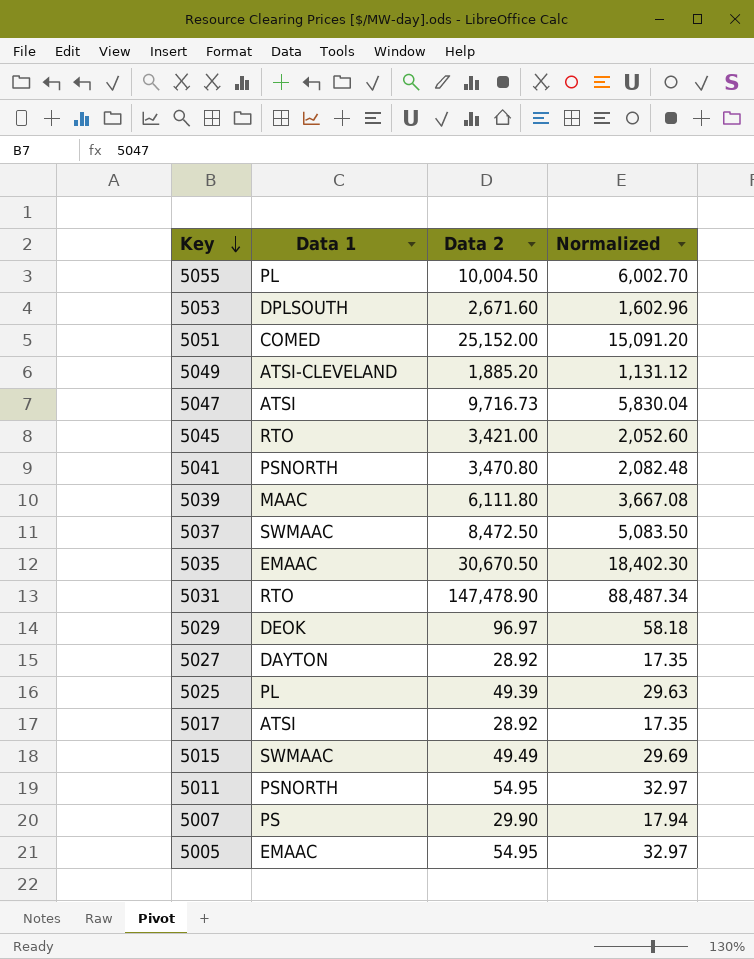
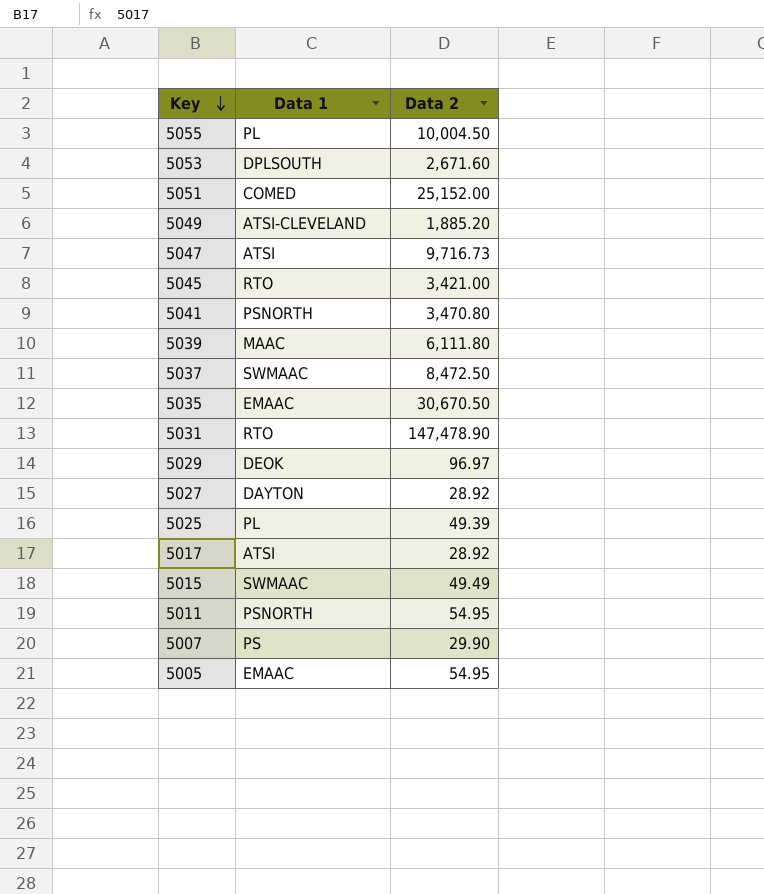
column Normalized | formula: [Data 2] * 0.6 -> none

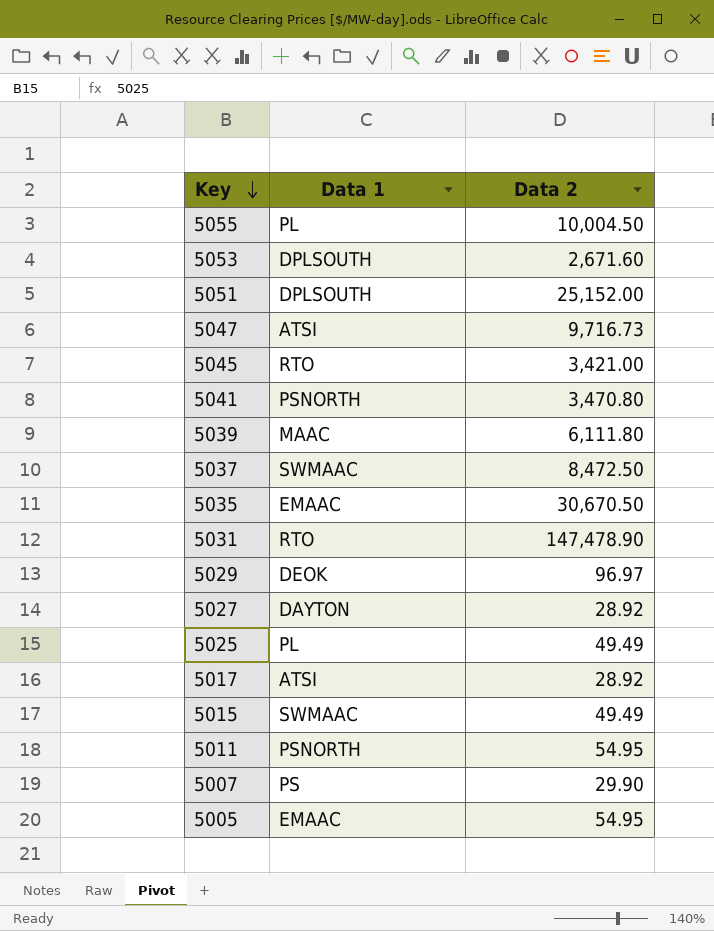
row 5049: ATSI-CLEVELAND | 1,885.20 -> none
5051 | Data 1: COMED -> DPLSOUTH
5025 | Data 2: 49.39 -> 49.49

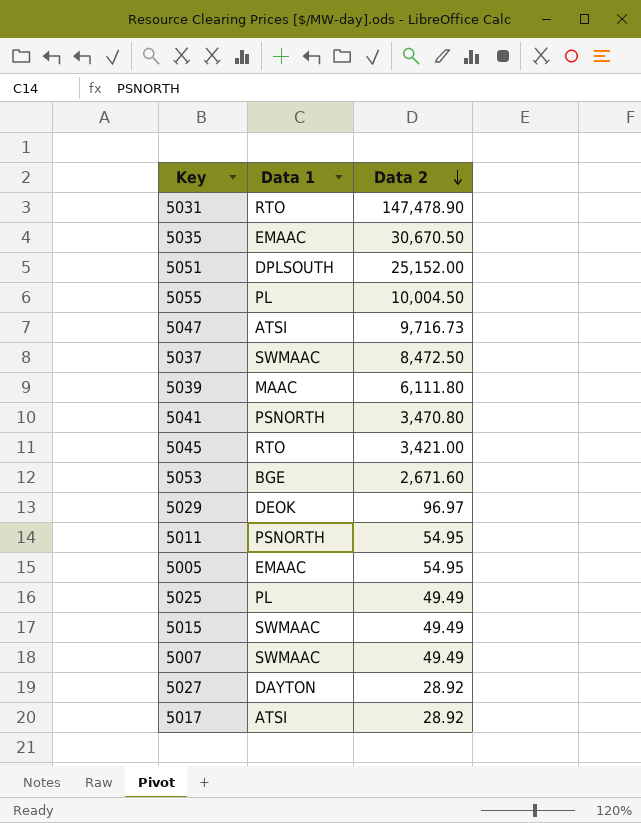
row order: Key descending -> Data 2 descending
5053 | Data 1: DPLSOUTH -> BGE
5007 | Data 1: PS -> SWMAAC
5007 | Data 2: 29.90 -> 49.49

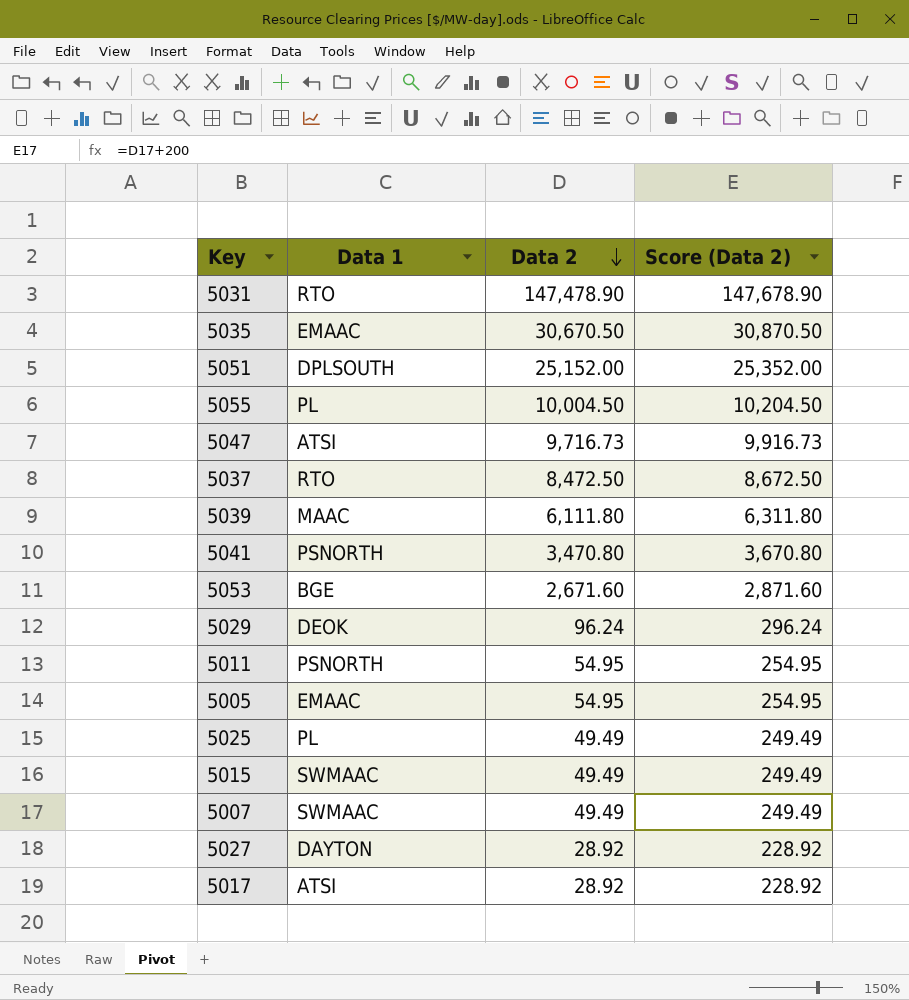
column Score (Data 2) | formula: none -> [Data 2] + 200
row 5045: RTO | 3,421.00 -> none
5037 | Data 1: SWMAAC -> RTO
5029 | Data 2: 96.97 -> 96.24

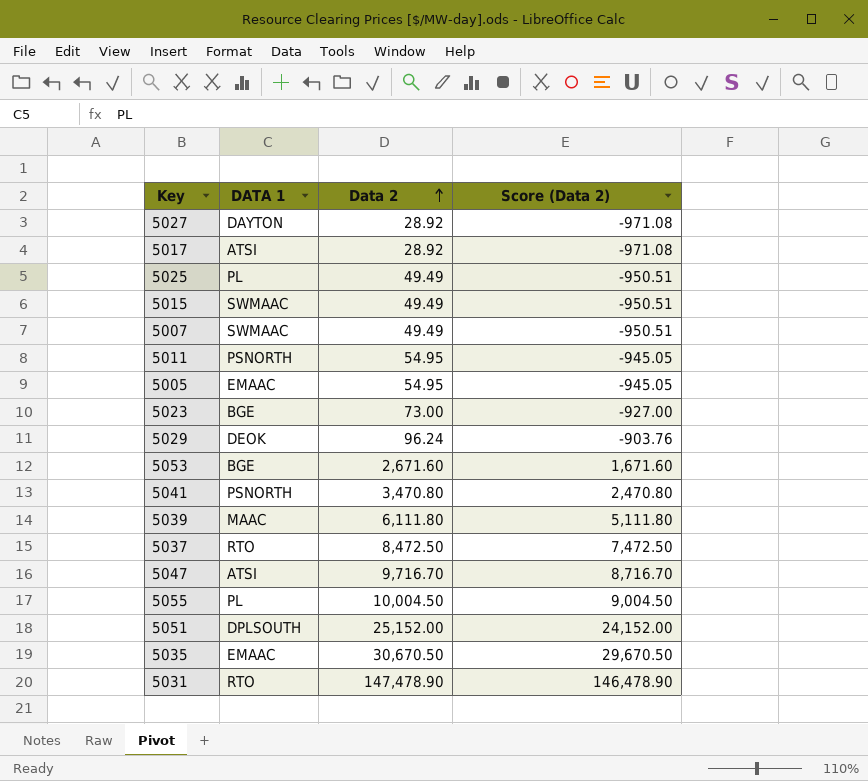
row order: Data 2 descending -> Data 2 ascending
column name: Data 1 -> DATA 1
column Score (Data 2) | formula: [Data 2] + 200 -> [Data 2] - 1000
row 5023: none -> BGE | 73.00 | -927.00
5047 | Data 2: 9,716.73 -> 9,716.70

